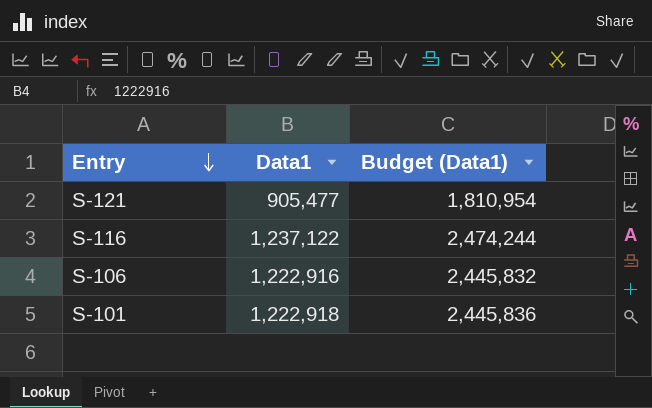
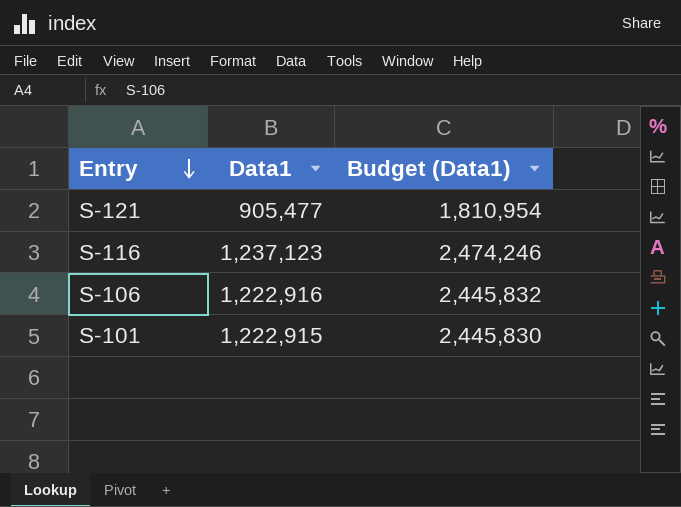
S-116 | Data1: 1,237,122 -> 1,237,123
S-116 | Budget (Data1): 2,474,244 -> 2,474,246
S-101 | Data1: 1,222,918 -> 1,222,915
S-101 | Budget (Data1): 2,445,836 -> 2,445,830

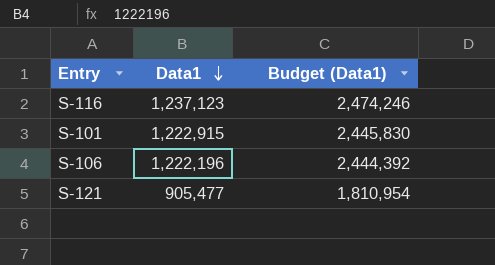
row order: Entry descending -> Data1 descending
S-106 | Data1: 1,222,916 -> 1,222,196
S-106 | Budget (Data1): 2,445,832 -> 2,444,392

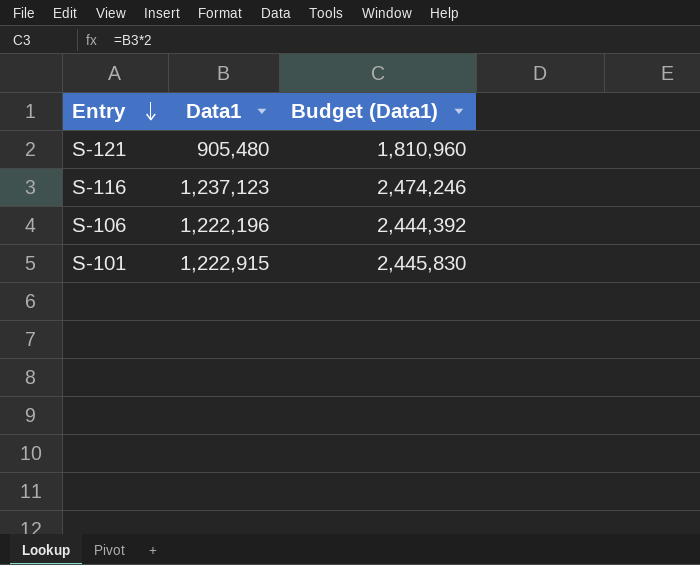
row order: Data1 descending -> Entry descending
S-121 | Data1: 905,477 -> 905,480
S-121 | Budget (Data1): 1,810,954 -> 1,810,960

